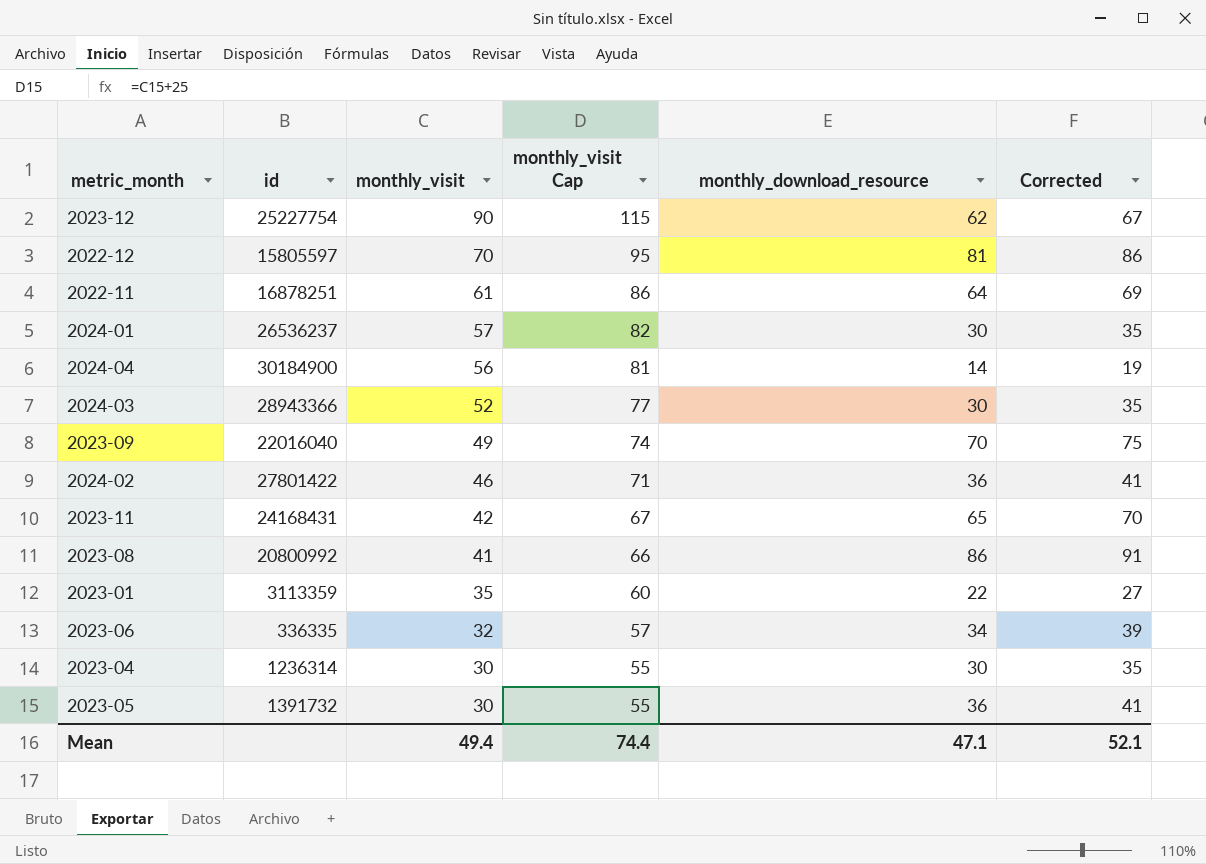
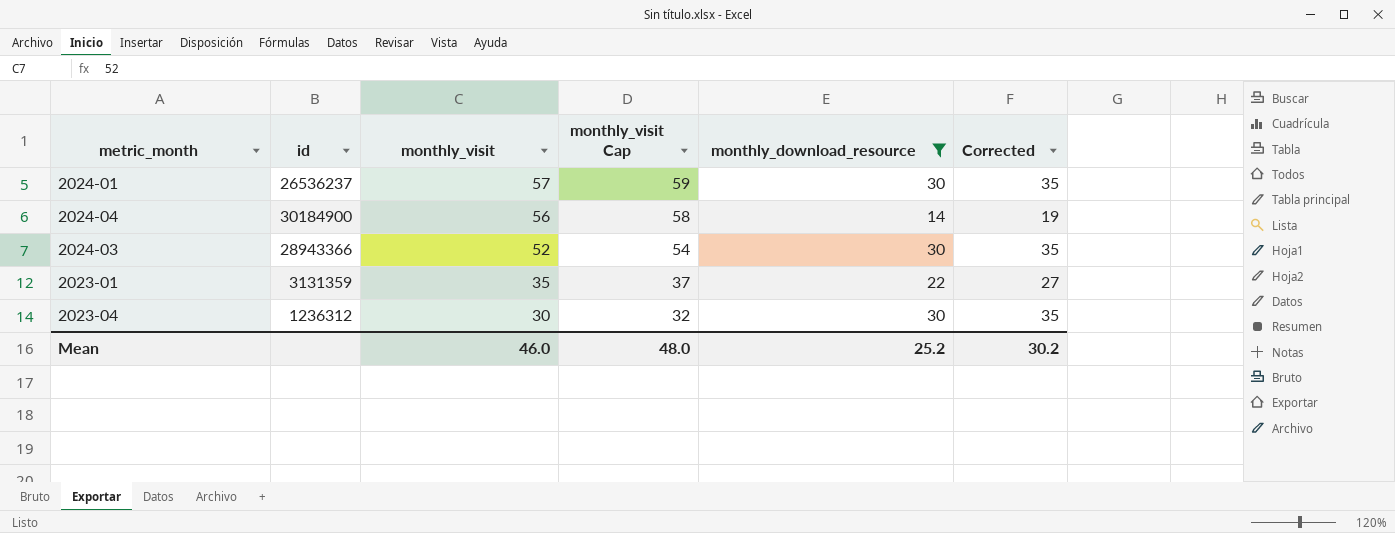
filter: none -> monthly_download_resource <= 30
column monthly_visit Cap | formula: [monthly_visit] + 25 -> [monthly_visit] + 2
2023-01 | id: 3113359 -> 3131359
2023-04 | id: 1236314 -> 1236312
Mean | monthly_visit: 49.4 -> 46.0
Mean | monthly_visit Cap: 74.4 -> 48.0
Mean | monthly_download_resource: 47.1 -> 25.2
Mean | Corrected: 52.1 -> 30.2

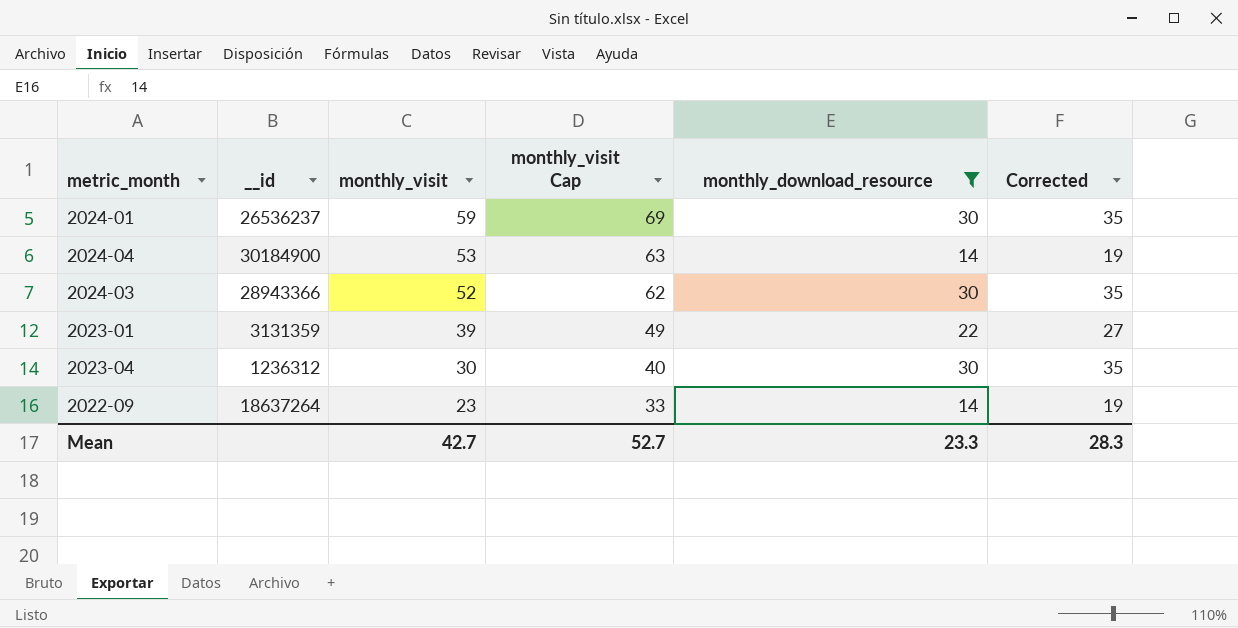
column name: id -> __id
column monthly_visit Cap | formula: [monthly_visit] + 2 -> [monthly_visit] + 10
2024-01 | monthly_visit: 57 -> 59
2024-04 | monthly_visit: 56 -> 53
2023-01 | monthly_visit: 35 -> 39
row 2022-09: none -> 18637264 | 23 | 33 | 14 | 19
Mean | monthly_visit: 46.0 -> 42.7
Mean | monthly_visit Cap: 48.0 -> 52.7
Mean | monthly_download_resource: 25.2 -> 23.3
Mean | Corrected: 30.2 -> 28.3

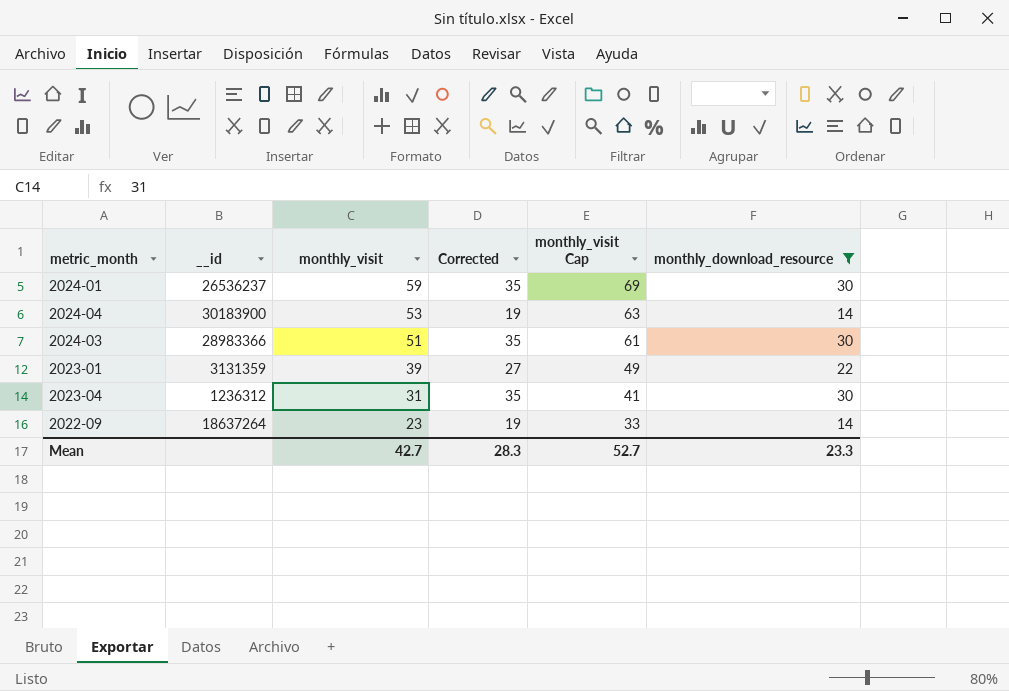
column Corrected | position: 6 -> 4
2024-04 | __id: 30184900 -> 30183900
2024-03 | __id: 28943366 -> 28983366
2024-03 | monthly_visit: 52 -> 51
2024-03 | monthly_visit Cap: 62 -> 61
2023-04 | monthly_visit: 30 -> 31
2023-04 | monthly_visit Cap: 40 -> 41

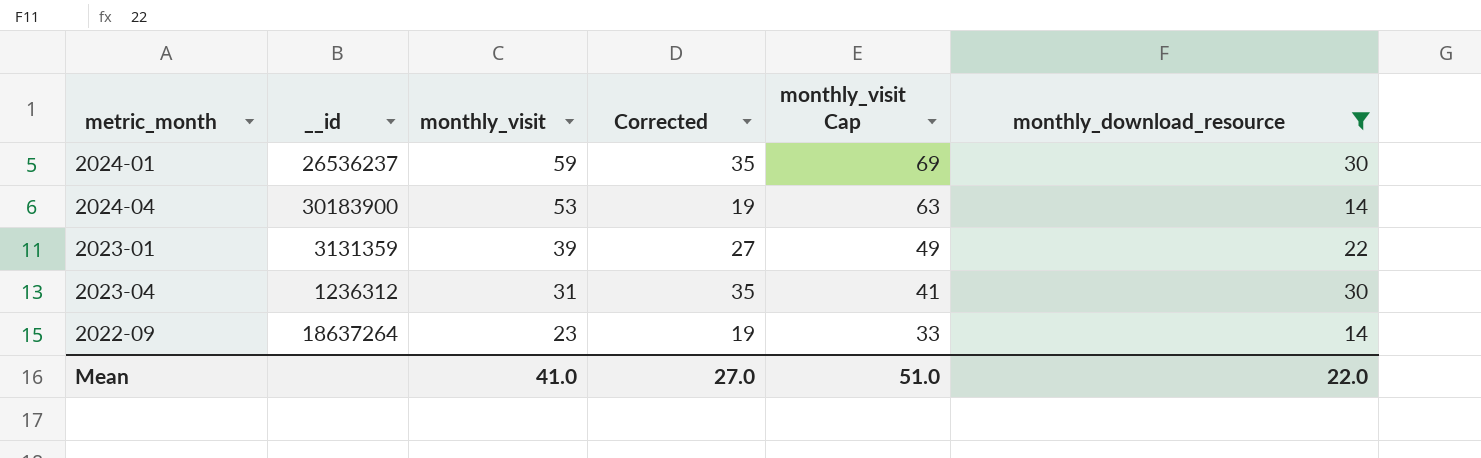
row 2024-03: 28983366 | 51 | 35 | 61 | 30 -> none
Mean | monthly_visit: 42.7 -> 41.0
Mean | Corrected: 28.3 -> 27.0
Mean | monthly_visit Cap: 52.7 -> 51.0
Mean | monthly_download_resource: 23.3 -> 22.0

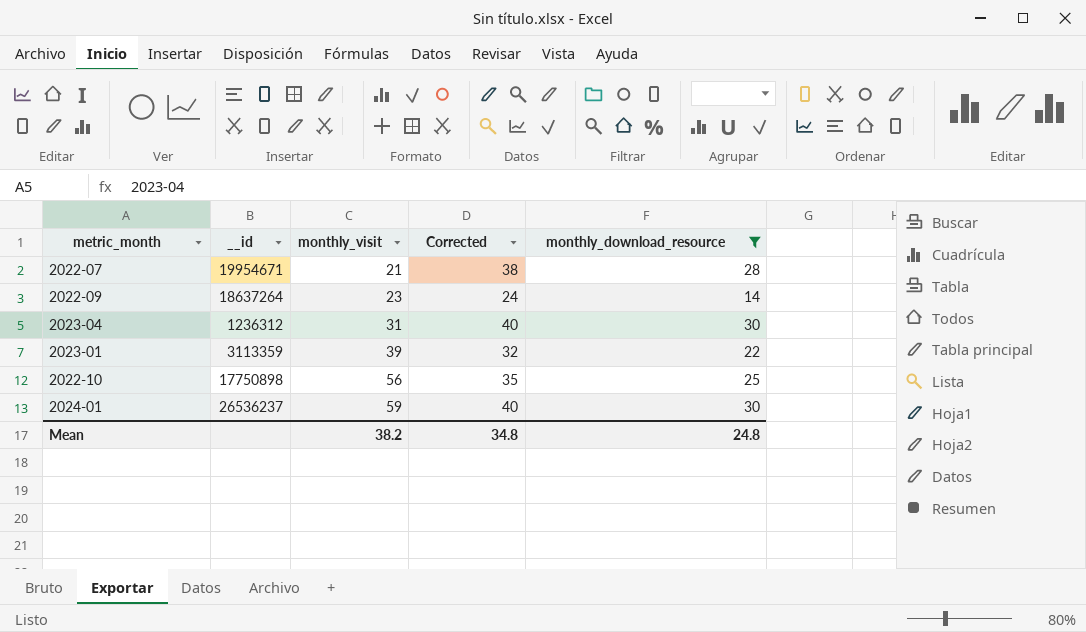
row order: monthly_visit descending -> monthly_visit ascending
column monthly_visit Cap | formula: [monthly_visit] + 10 -> none
column Corrected | formula: [monthly_download_resource] + 5 -> [monthly_download_resource] + 10
row 2024-04: 30183900 | 53 | 19 | 63 | 14 -> none
row 2022-07: none -> 19954671 | 21 | 38 | 28
2023-01 | __id: 3131359 -> 3113359
row 2022-10: none -> 17750898 | 56 | 35 | 25
Mean | monthly_visit: 41.0 -> 38.2
Mean | Corrected: 27.0 -> 34.8
Mean | monthly_download_resource: 22.0 -> 24.8

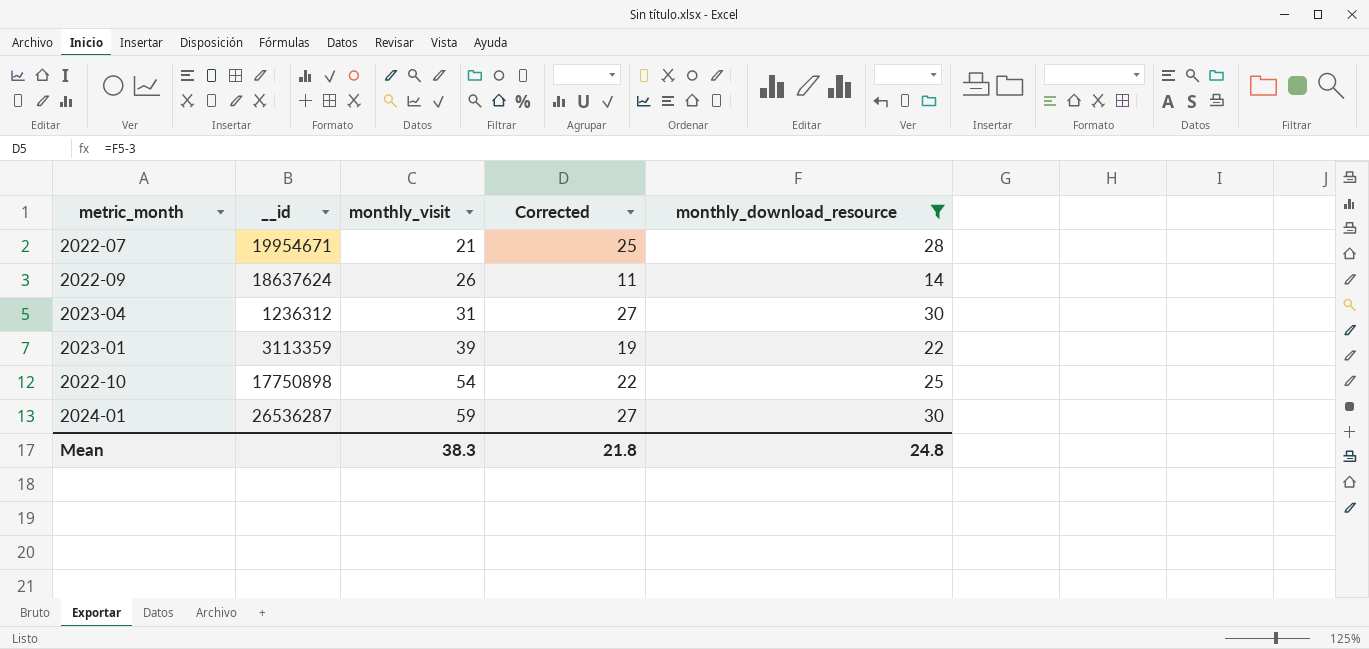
column Corrected | formula: [monthly_download_resource] + 10 -> [monthly_download_resource] - 3
2022-09 | __id: 18637264 -> 18637624
2022-09 | monthly_visit: 23 -> 26
2022-10 | monthly_visit: 56 -> 54
2024-01 | __id: 26536237 -> 26536287
Mean | monthly_visit: 38.2 -> 38.3
Mean | Corrected: 34.8 -> 21.8

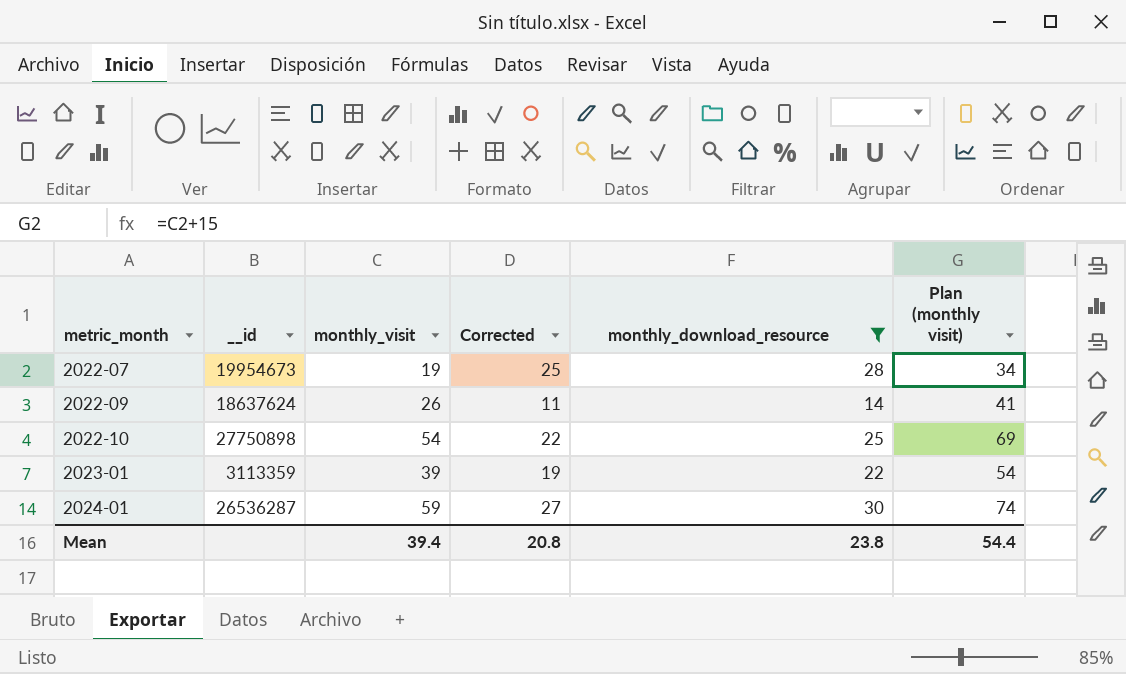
row order: monthly_visit ascending -> metric_month ascending
column Plan (monthly visit) | formula: none -> [monthly_visit] + 15
row 2023-04: 1236312 | 31 | 27 | 30 -> none
2022-07 | __id: 19954671 -> 19954673
2022-07 | monthly_visit: 21 -> 19
2022-10 | __id: 17750898 -> 27750898
Mean | monthly_visit: 38.3 -> 39.4
Mean | Corrected: 21.8 -> 20.8
Mean | monthly_download_resource: 24.8 -> 23.8

